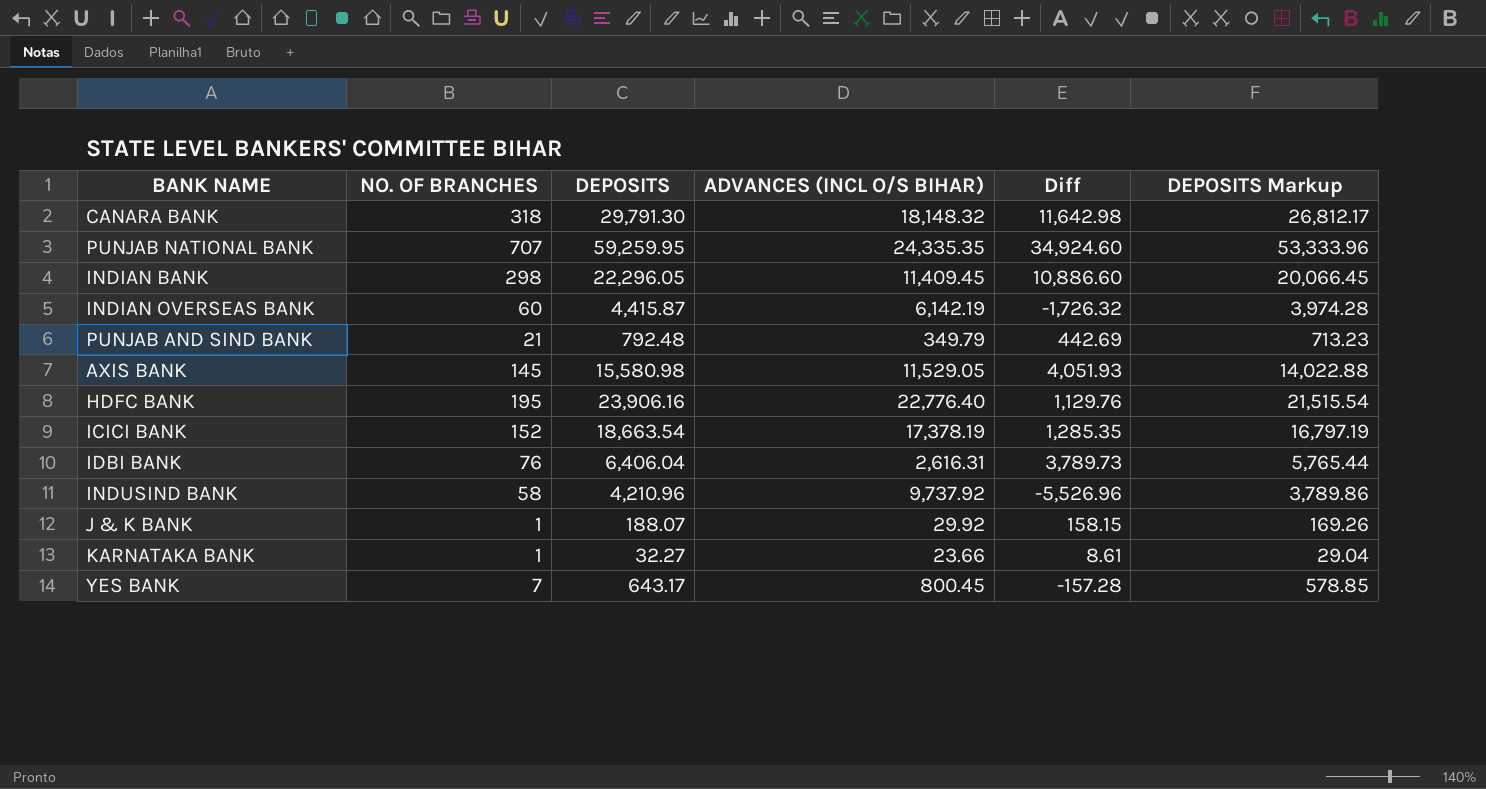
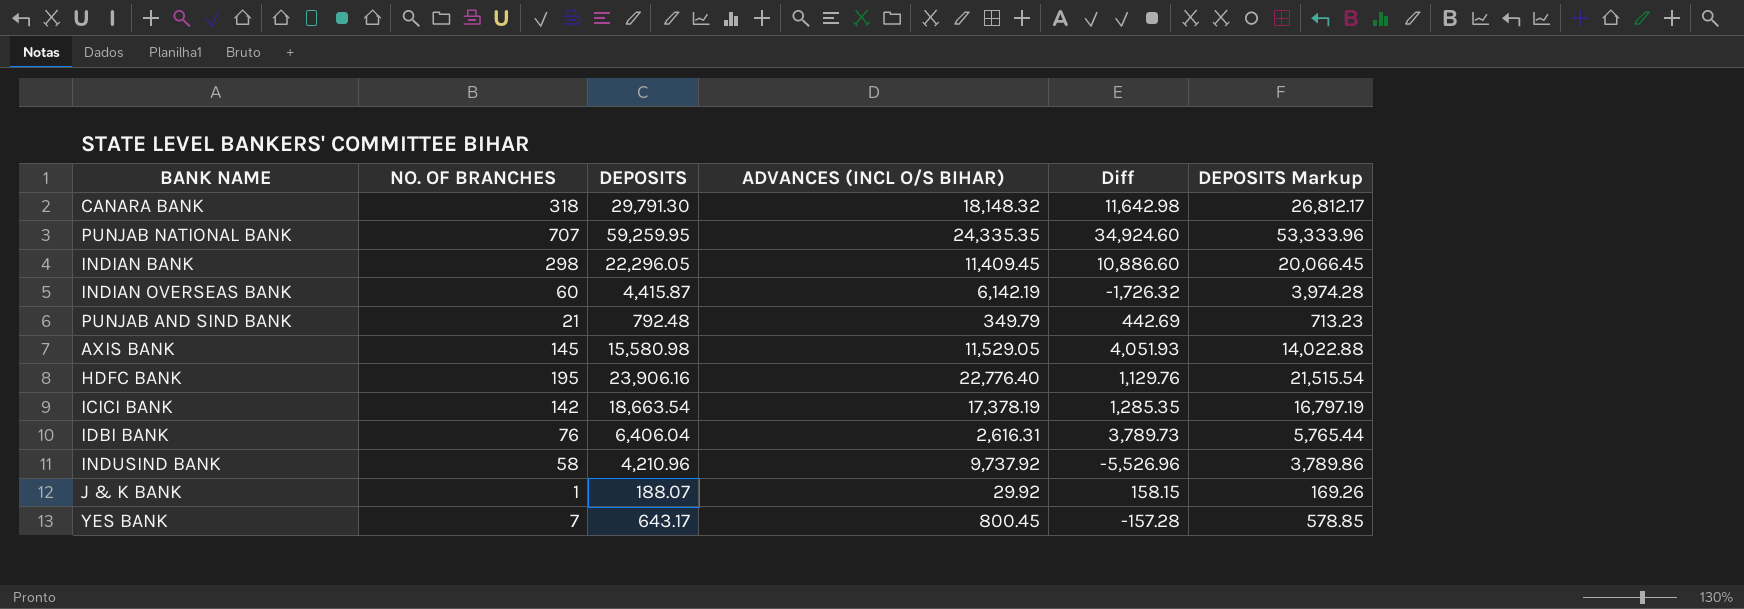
row KARNATAKA BANK: 1 | 32.27 | 23.66 | 8.61 | 29.04 -> none
ICICI BANK | NO. OF BRANCHES: 152 -> 142

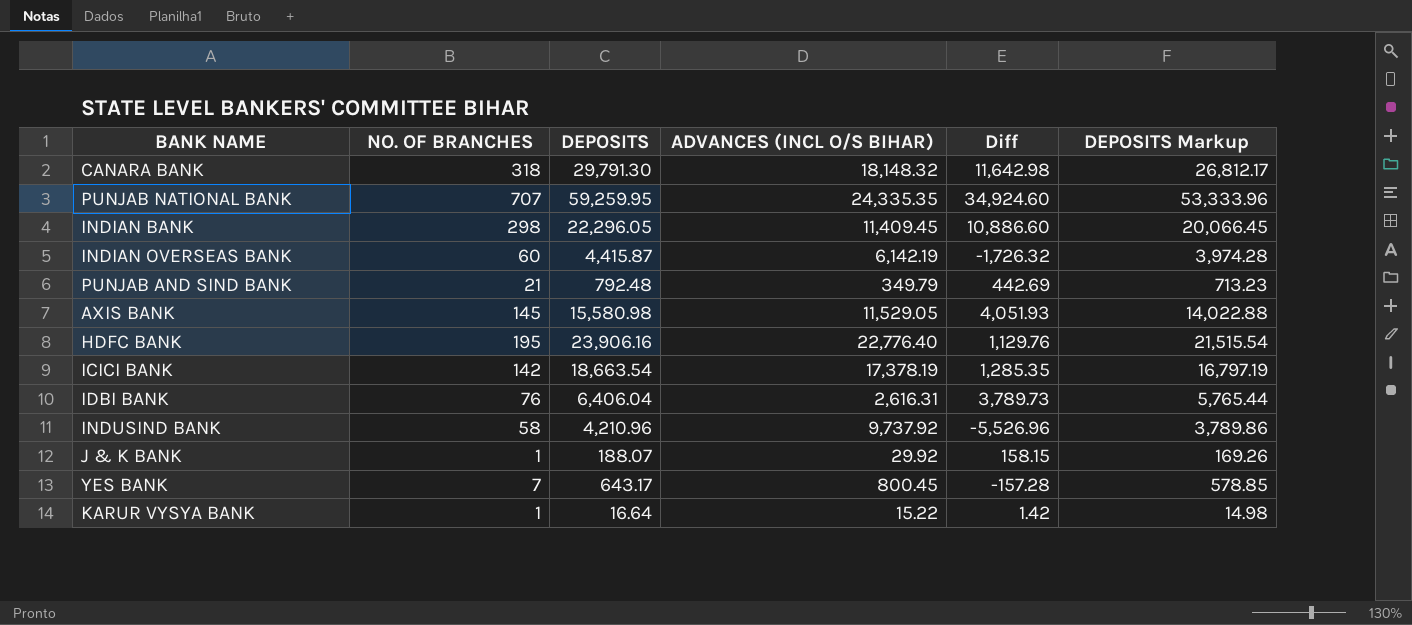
row KARUR VYSYA BANK: none -> 1 | 16.64 | 15.22 | 1.42 | 14.98

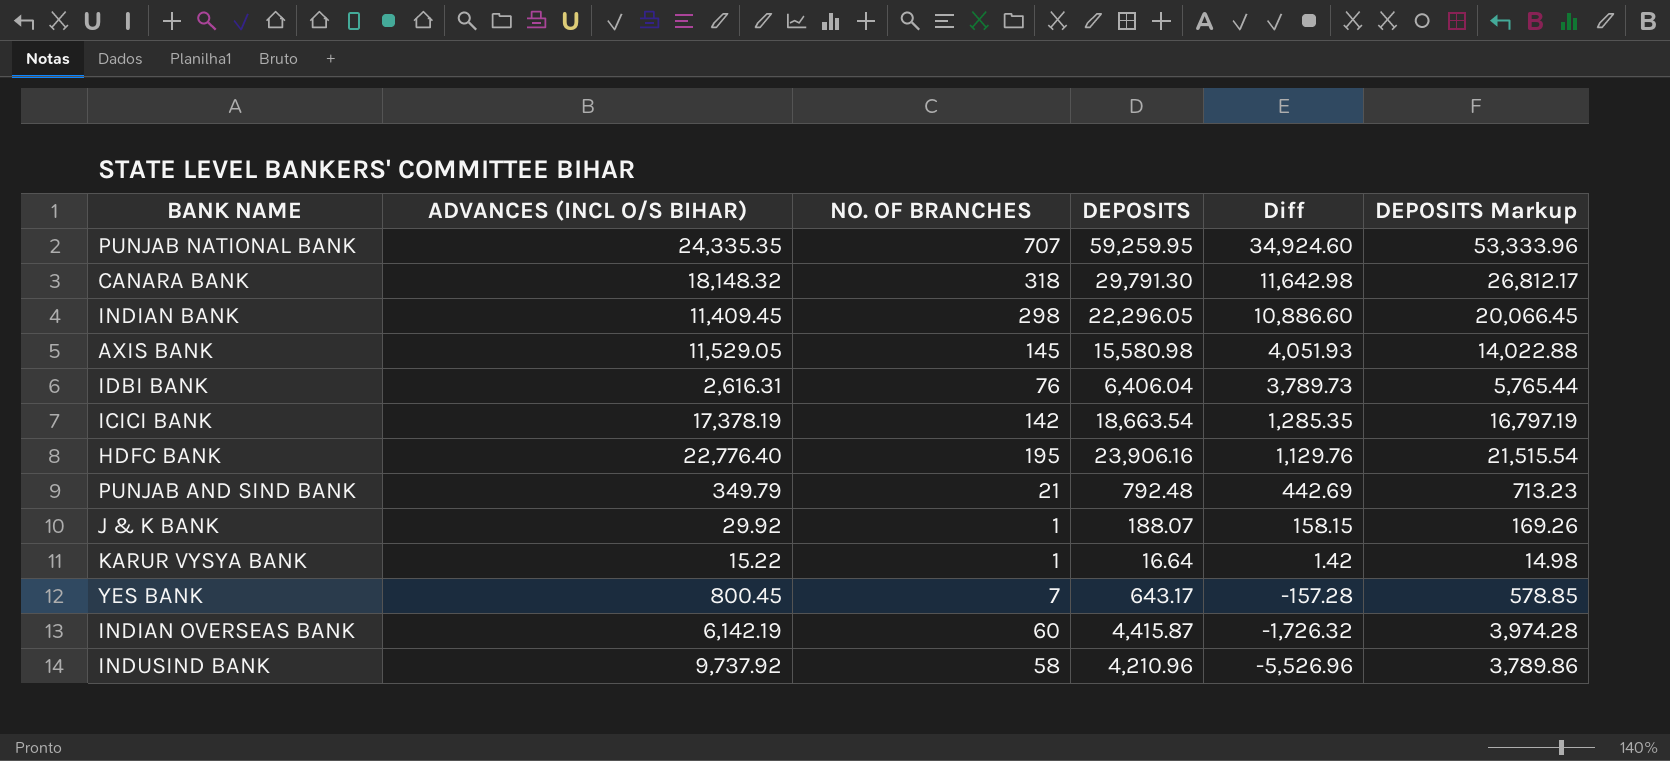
row order: none -> Diff descending
column ADVANCES (INCL O/S BIHAR) | position: 4 -> 2

